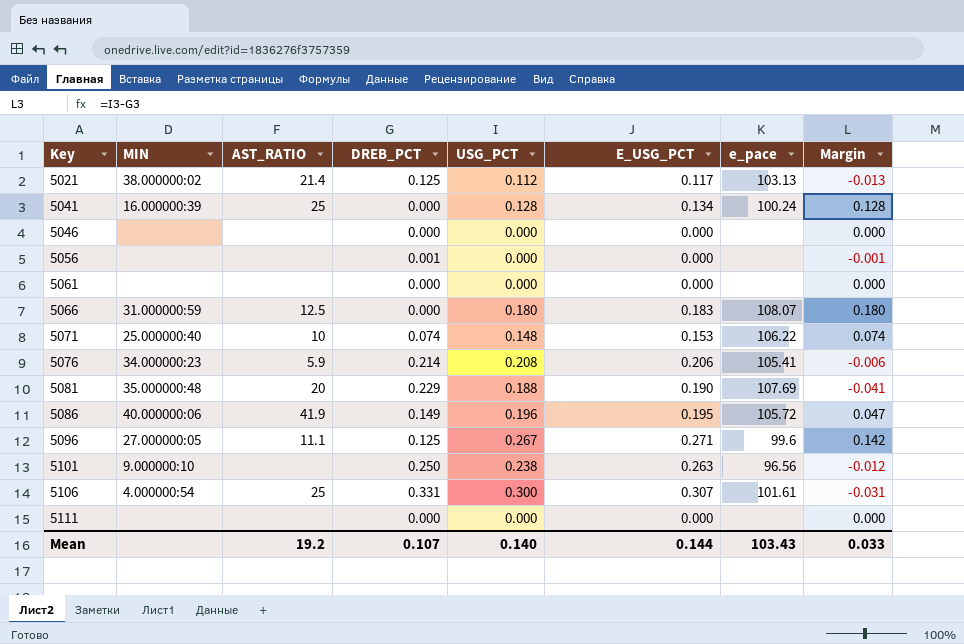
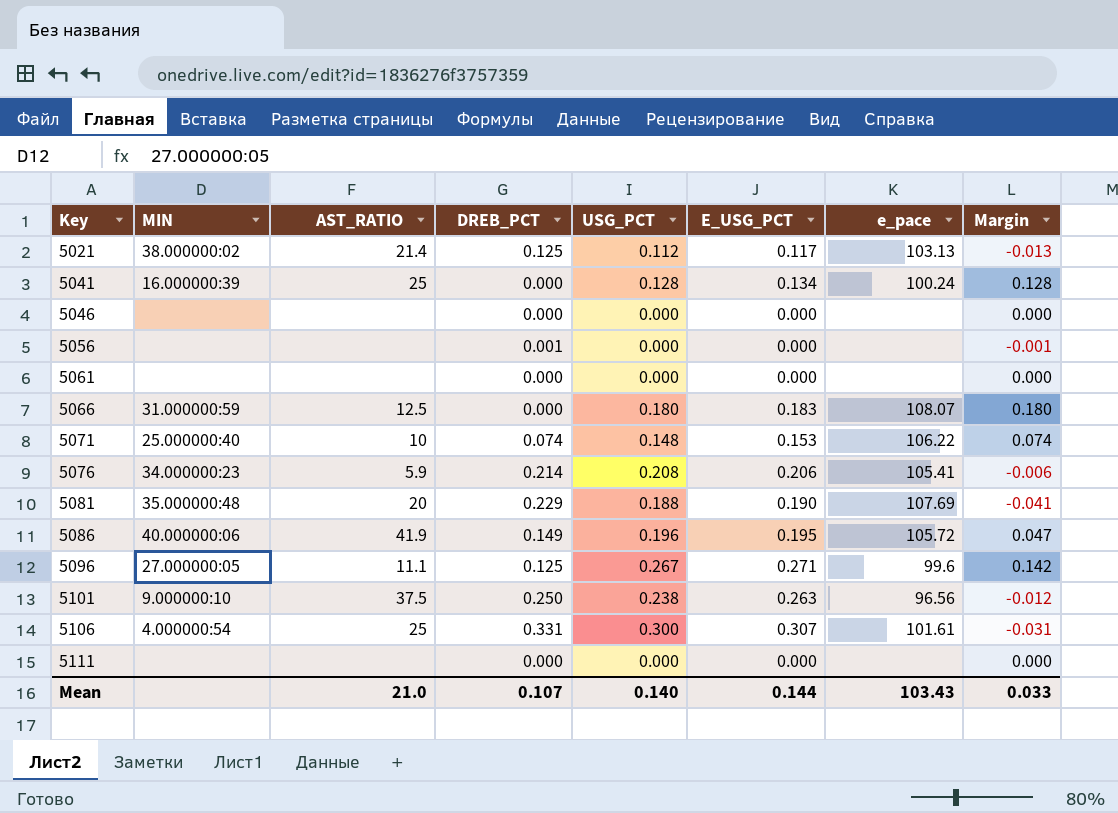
5101 | AST_RATIO: none -> 37.5
Mean | AST_RATIO: 19.2 -> 21.0

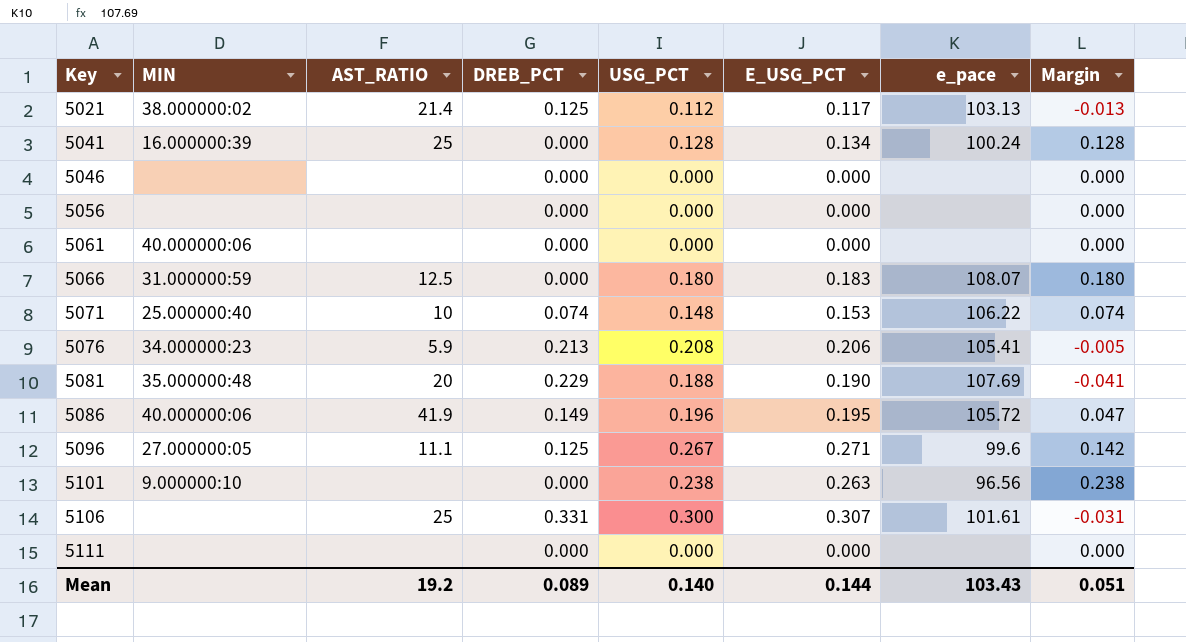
5056 | DREB_PCT: 0.001 -> 0.000
5056 | Margin: -0.001 -> 0.000
5061 | MIN: none -> 40.000000:06
5076 | DREB_PCT: 0.214 -> 0.213
5076 | Margin: -0.006 -> -0.005
5101 | AST_RATIO: 37.5 -> none
5101 | DREB_PCT: 0.250 -> 0.000
5101 | Margin: -0.012 -> 0.238
5106 | MIN: 4.000000:54 -> none
Mean | AST_RATIO: 21.0 -> 19.2
Mean | DREB_PCT: 0.107 -> 0.089
Mean | Margin: 0.033 -> 0.051

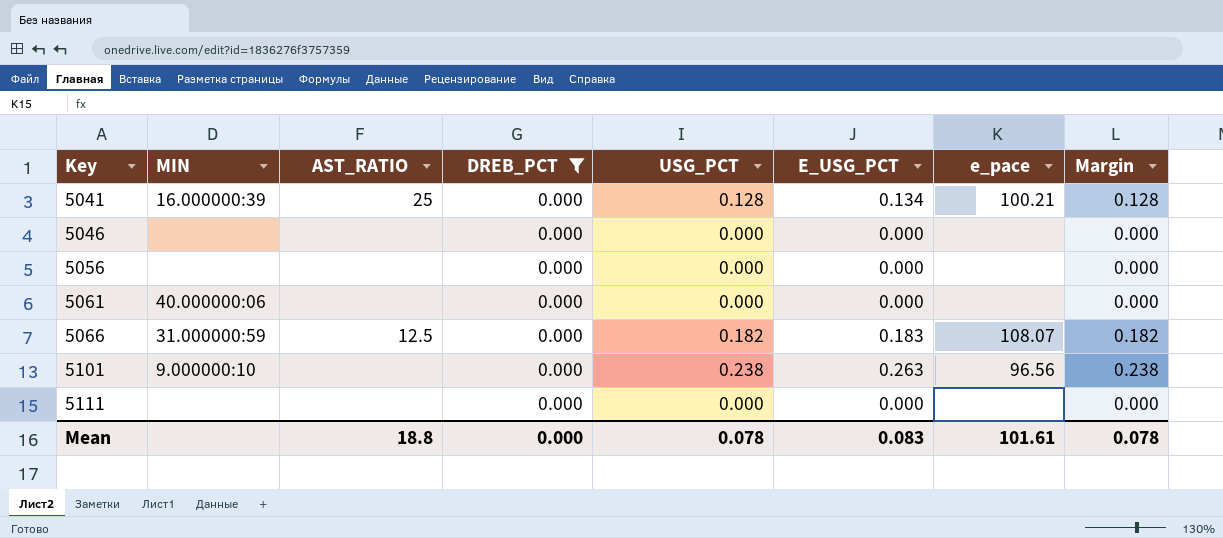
filter: none -> DREB_PCT = 0.000
5041 | e_pace: 100.24 -> 100.21
5066 | USG_PCT: 0.180 -> 0.182
5066 | Margin: 0.180 -> 0.182
Mean | AST_RATIO: 19.2 -> 18.8
Mean | DREB_PCT: 0.089 -> 0.000
Mean | USG_PCT: 0.140 -> 0.078
Mean | E_USG_PCT: 0.144 -> 0.083
Mean | e_pace: 103.43 -> 101.61
Mean | Margin: 0.051 -> 0.078

